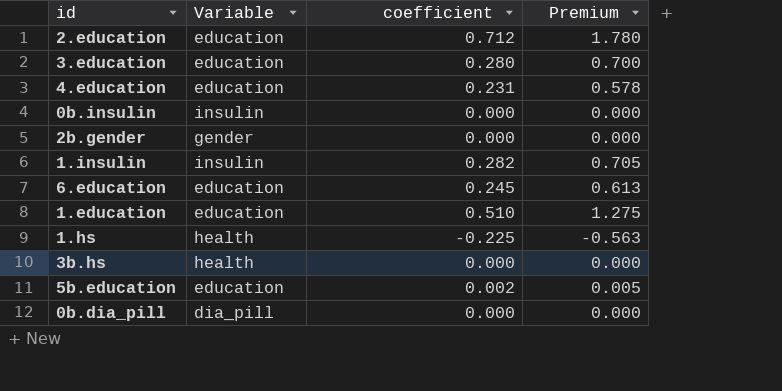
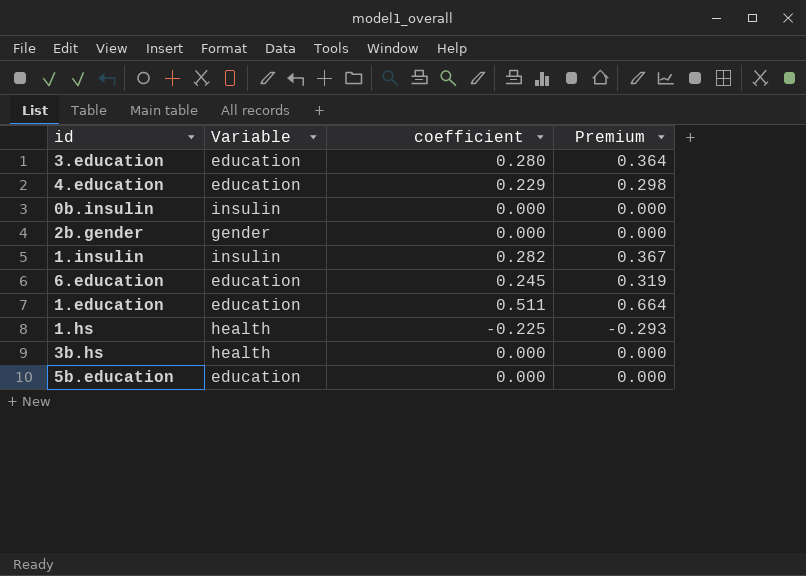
column Premium | formula: [coefficient] * 2.5 -> [coefficient] * 1.3
row 2.education: education | 0.712 | 1.780 -> none
row 0b.dia_pill: dia_pill | 0.000 | 0.000 -> none
4.education | coefficient: 0.231 -> 0.229
1.education | coefficient: 0.510 -> 0.511
5b.education | coefficient: 0.002 -> 0.000

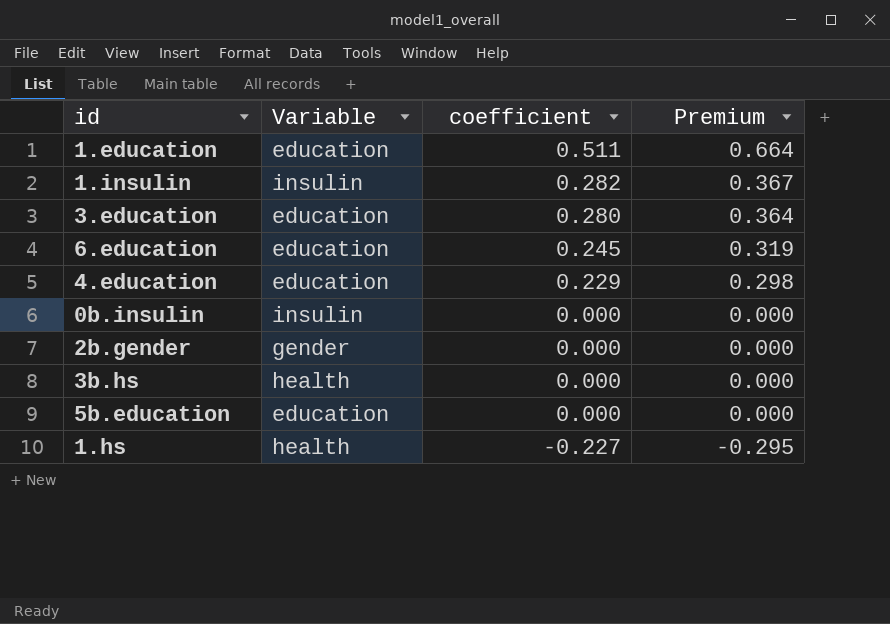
row order: none -> coefficient descending
1.hs | coefficient: -0.225 -> -0.227
1.hs | Premium: -0.293 -> -0.295

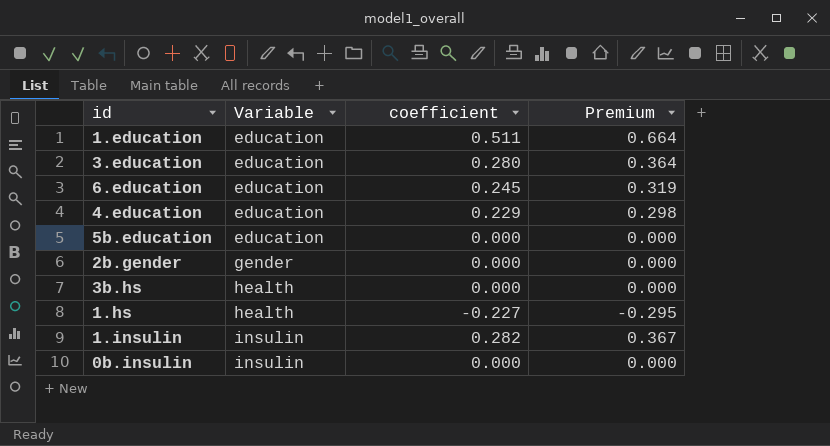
row order: coefficient descending -> Variable ascending

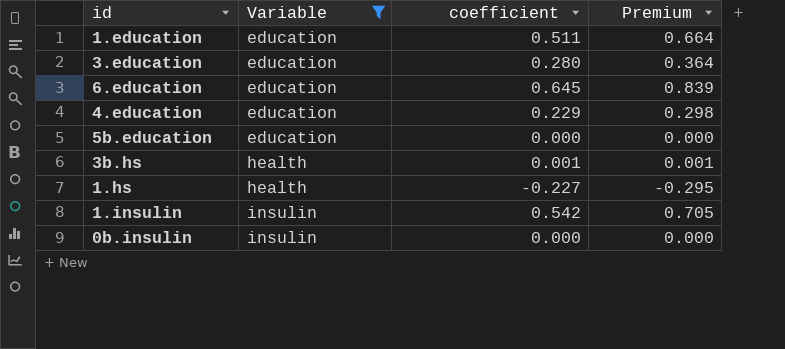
filter: none -> Variable != gender
6.education | coefficient: 0.245 -> 0.645
6.education | Premium: 0.319 -> 0.839
3b.hs | coefficient: 0.000 -> 0.001
3b.hs | Premium: 0.000 -> 0.001
1.insulin | coefficient: 0.282 -> 0.542
1.insulin | Premium: 0.367 -> 0.705

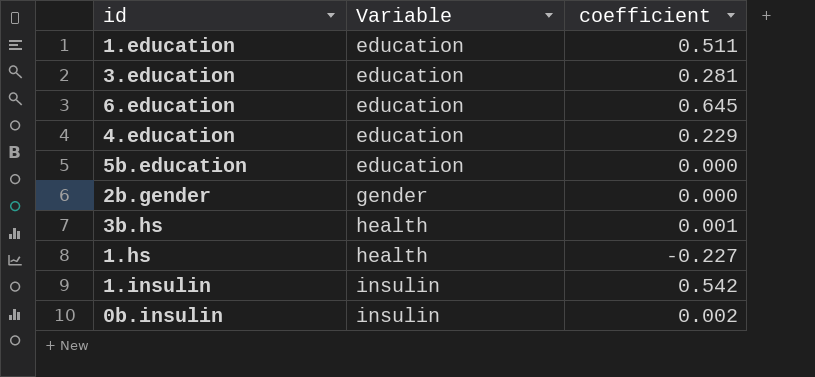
filter: Variable != gender -> none
column Premium | formula: [coefficient] * 1.3 -> none
3.education | coefficient: 0.280 -> 0.281
0b.insulin | coefficient: 0.000 -> 0.002

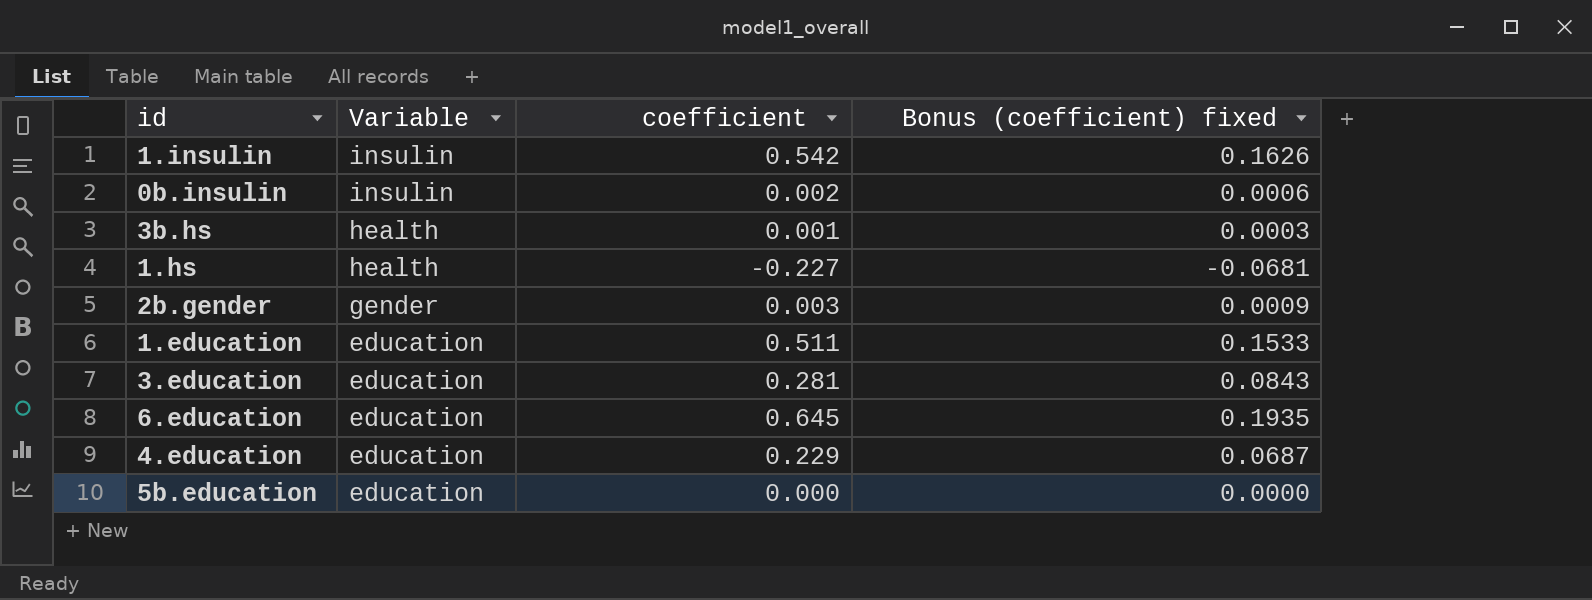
row order: Variable ascending -> Variable descending
column Bonus (coefficient) fixed | formula: none -> [coefficient] * 0.3
2b.gender | coefficient: 0.000 -> 0.003

